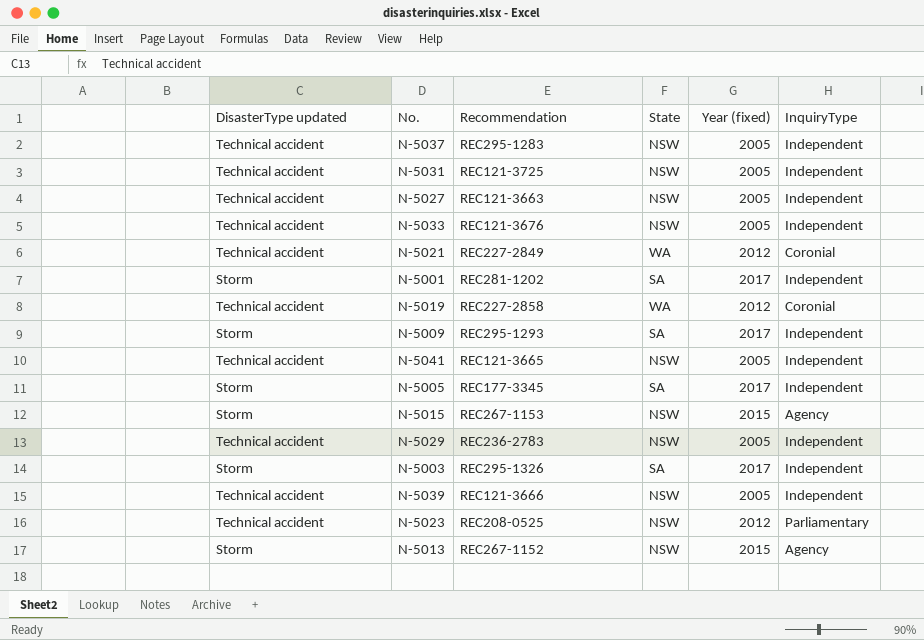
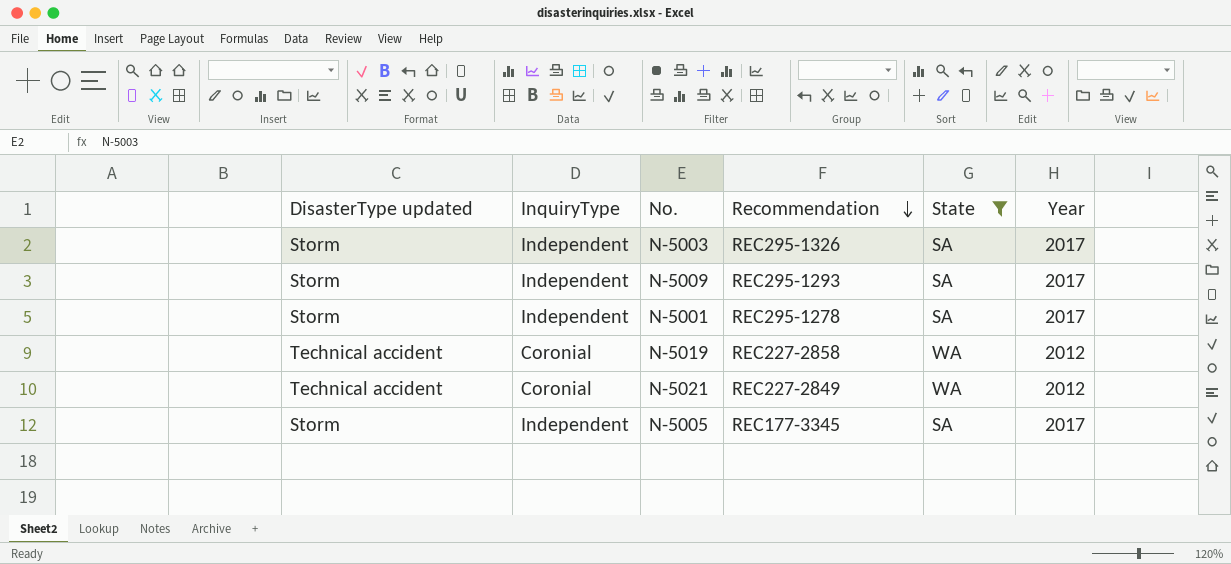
filter: none -> State != NSW
row order: none -> Recommendation descending
column InquiryType | position: 6 -> 2
column name: Year (fixed) -> Year
N-5001 | Recommendation: REC281-1202 -> REC295-1278

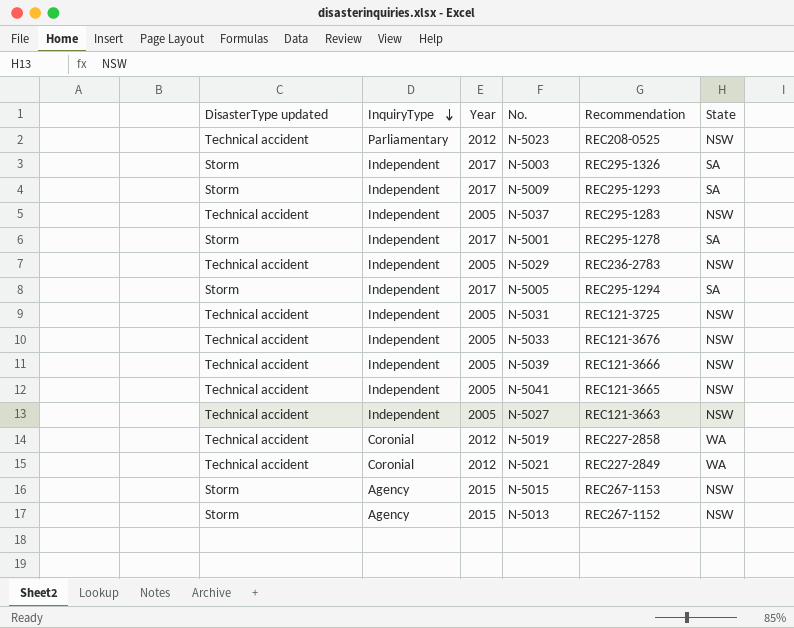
filter: State != NSW -> none
row order: Recommendation descending -> InquiryType descending
column Year | position: 6 -> 3
N-5005 | Recommendation: REC177-3345 -> REC295-1294

